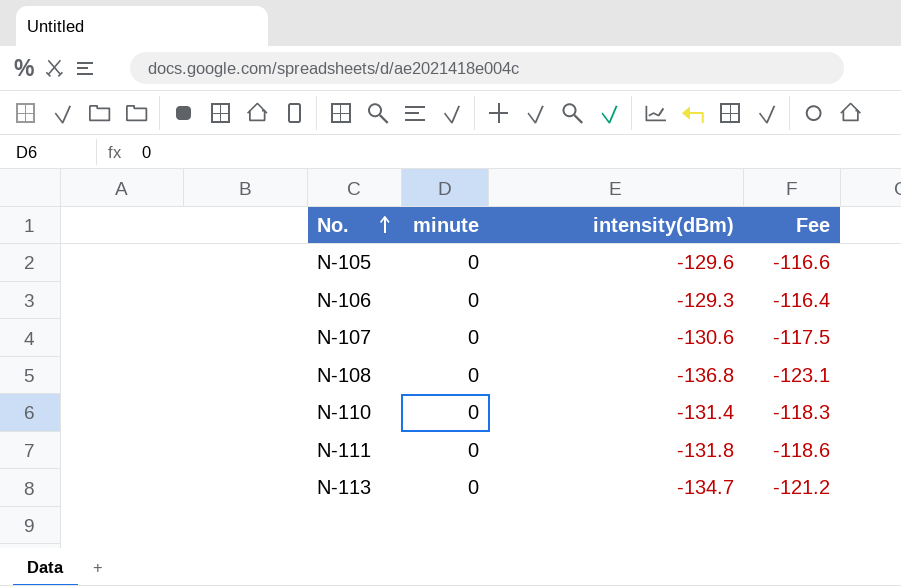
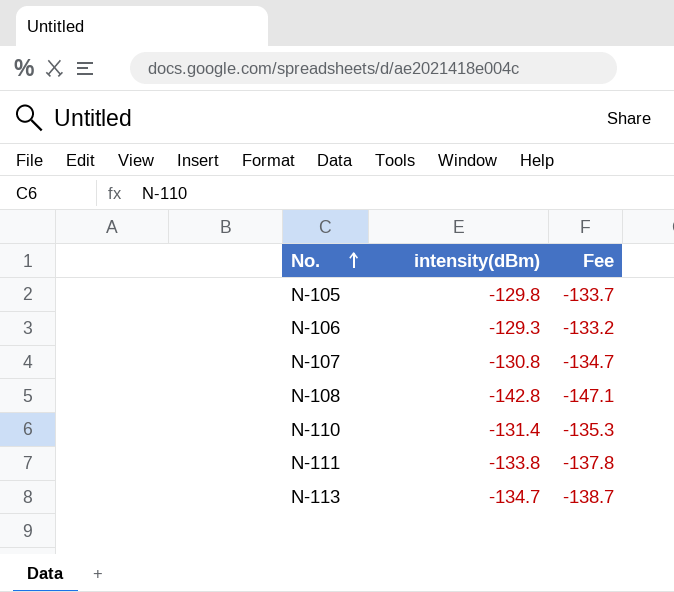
column minute | position: 2 -> none
column Fee | formula: [intensity(dBm)] * 0.9 -> [intensity(dBm)] * 1.03
N-105 | intensity(dBm): -129.6 -> -129.8
N-107 | intensity(dBm): -130.6 -> -130.8
N-108 | intensity(dBm): -136.8 -> -142.8
N-111 | intensity(dBm): -131.8 -> -133.8

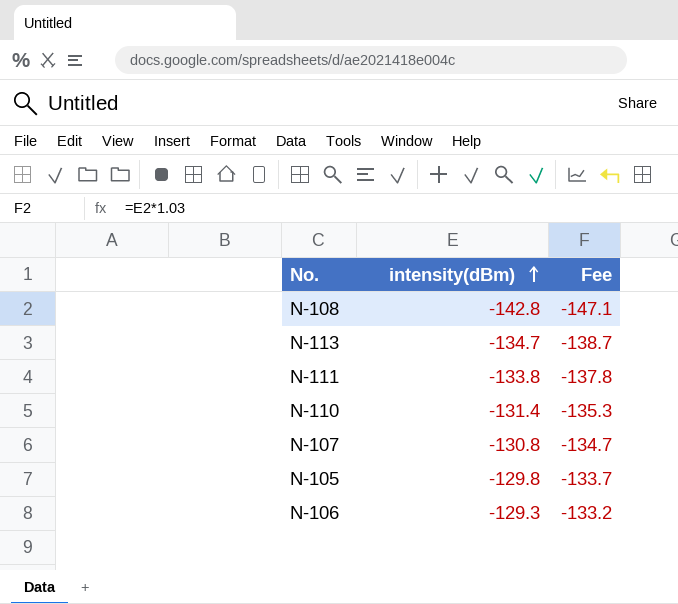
row order: No. ascending -> intensity(dBm) ascending

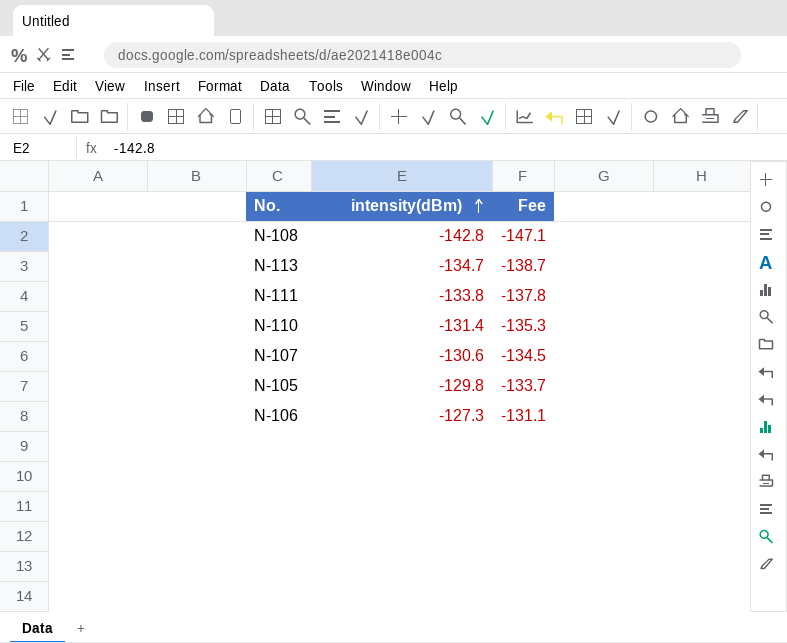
N-107 | intensity(dBm): -130.8 -> -130.6
N-107 | Fee: -134.7 -> -134.5
N-106 | intensity(dBm): -129.3 -> -127.3
N-106 | Fee: -133.2 -> -131.1

